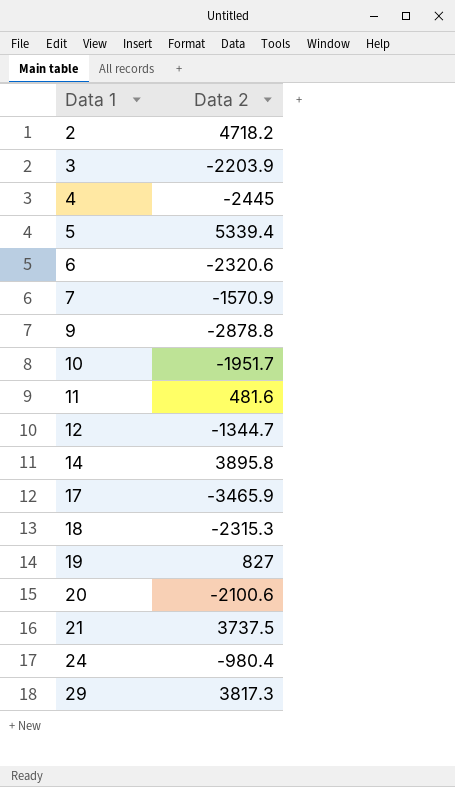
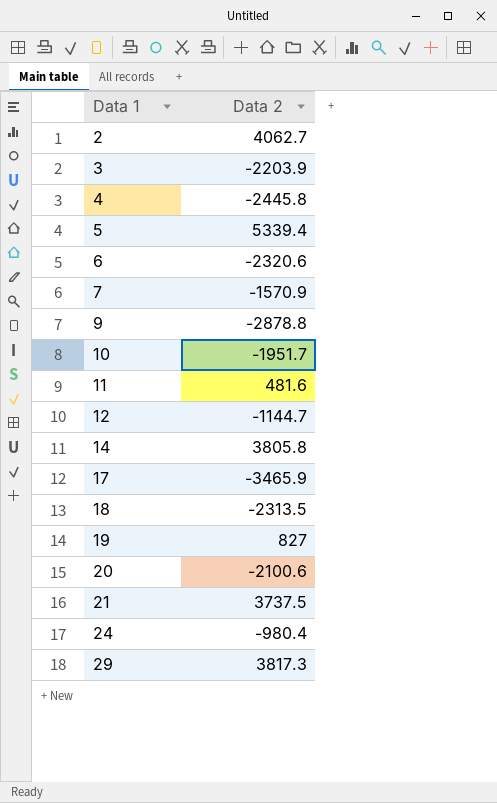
2 | Data 2: 4718.2 -> 4062.7
4 | Data 2: -2445 -> -2445.8
12 | Data 2: -1344.7 -> -1144.7
14 | Data 2: 3895.8 -> 3805.8
18 | Data 2: -2315.3 -> -2313.5

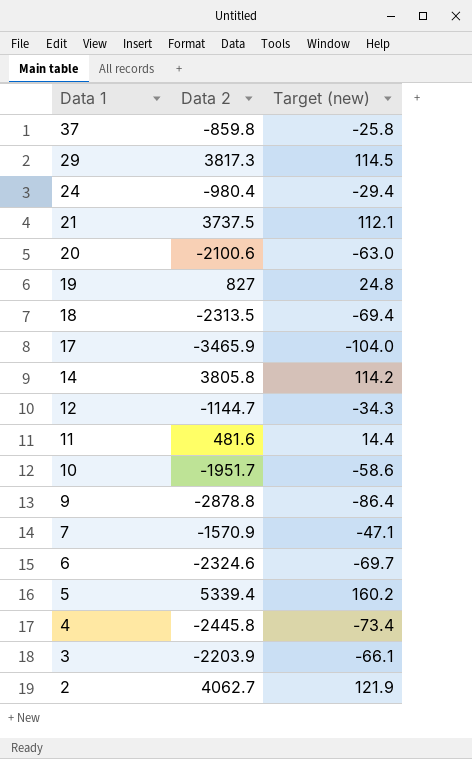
row order: Data 1 ascending -> Data 1 descending
column Target (new) | formula: none -> [Data 2] * 0.03
row 37: none -> -859.8 | -25.8
6 | Data 2: -2320.6 -> -2324.6

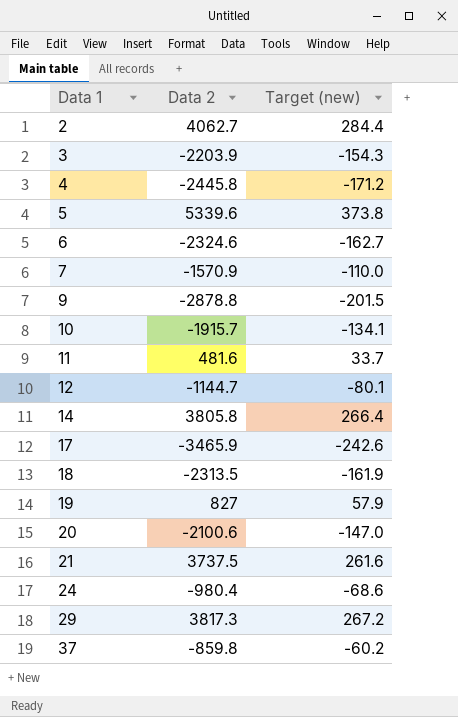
row order: Data 1 descending -> Data 1 ascending
column Target (new) | formula: [Data 2] * 0.03 -> [Data 2] * 0.07
5 | Data 2: 5339.4 -> 5339.6
10 | Data 2: -1951.7 -> -1915.7

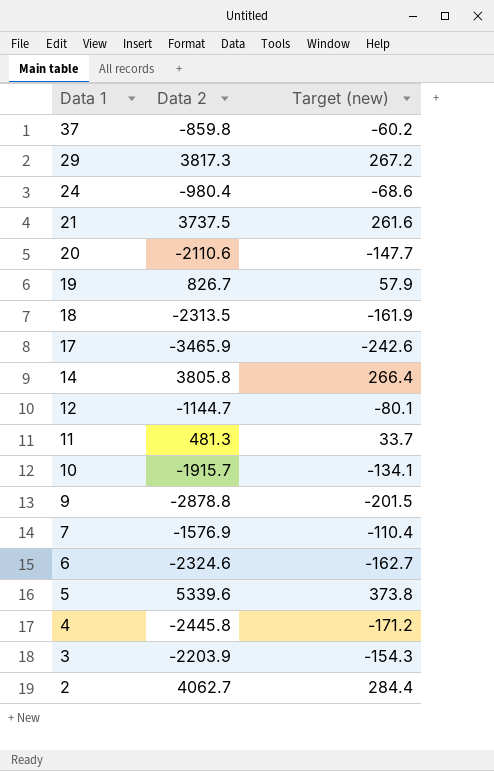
row order: Data 1 ascending -> Data 1 descending
20 | Data 2: -2100.6 -> -2110.6
20 | Target (new): -147.0 -> -147.7
19 | Data 2: 827 -> 826.7
11 | Data 2: 481.6 -> 481.3
7 | Data 2: -1570.9 -> -1576.9
7 | Target (new): -110.0 -> -110.4

